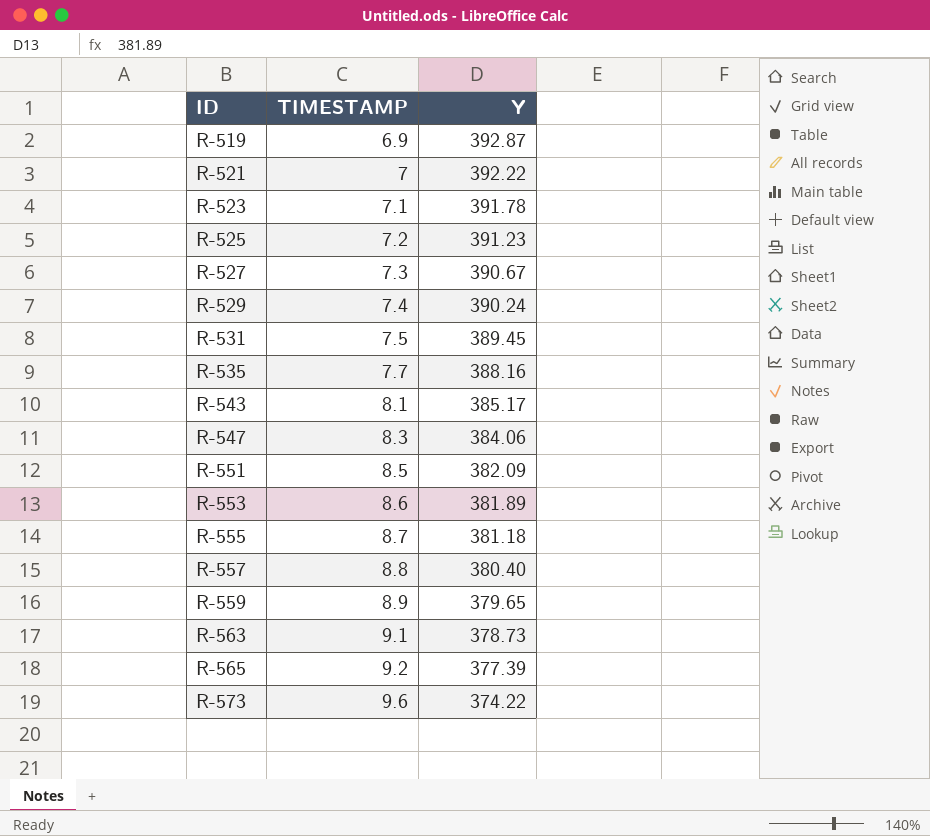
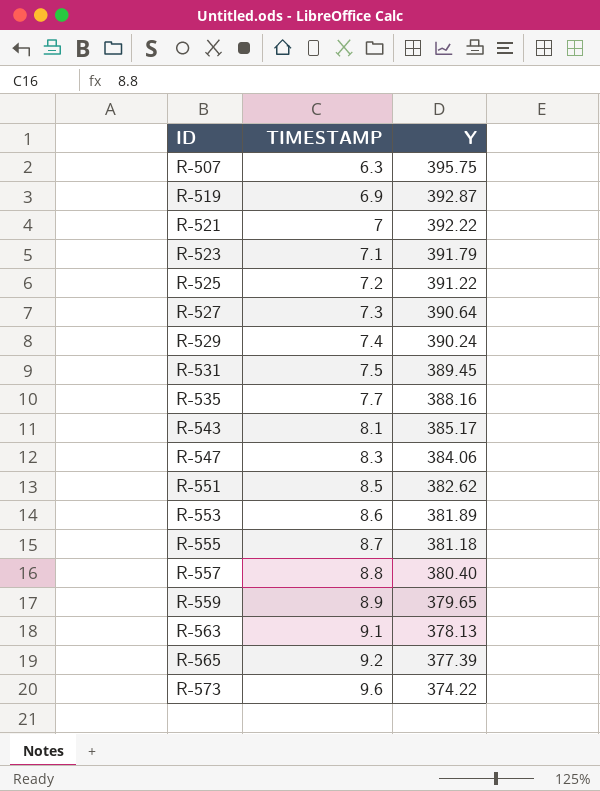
row R-507: none -> 6.3 | 395.75
R-523 | Y: 391.78 -> 391.79
R-525 | Y: 391.23 -> 391.22
R-527 | Y: 390.67 -> 390.64
R-551 | Y: 382.09 -> 382.62
R-563 | Y: 378.73 -> 378.13

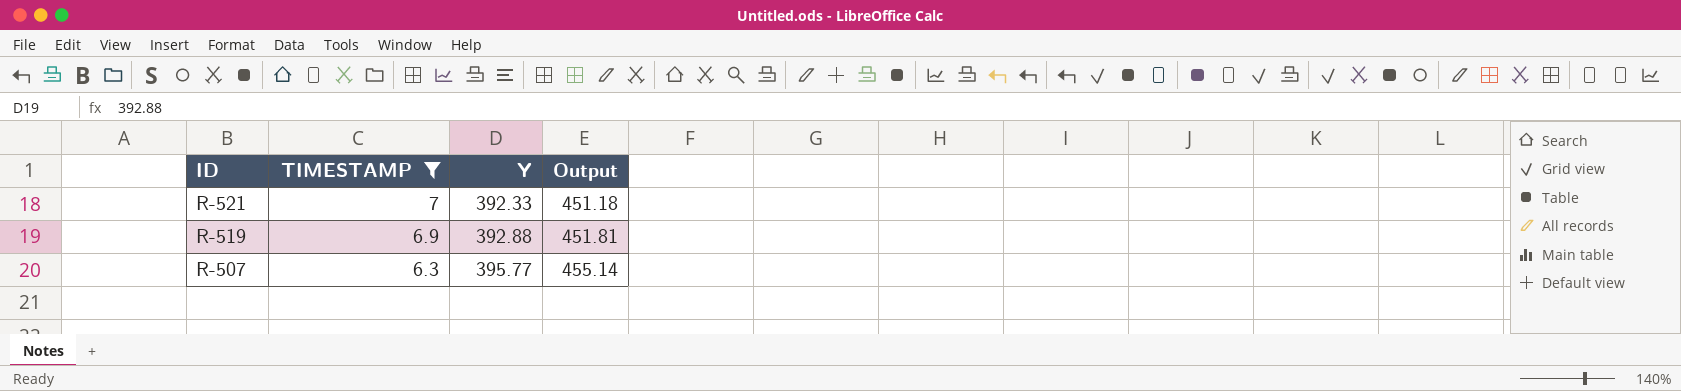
filter: none -> TIMESTAMP <= 7
row order: ID ascending -> ID descending
column Output | formula: none -> [Y] * 1.15
R-521 | Y: 392.22 -> 392.33
R-519 | Y: 392.87 -> 392.88
R-507 | Y: 395.75 -> 395.77

